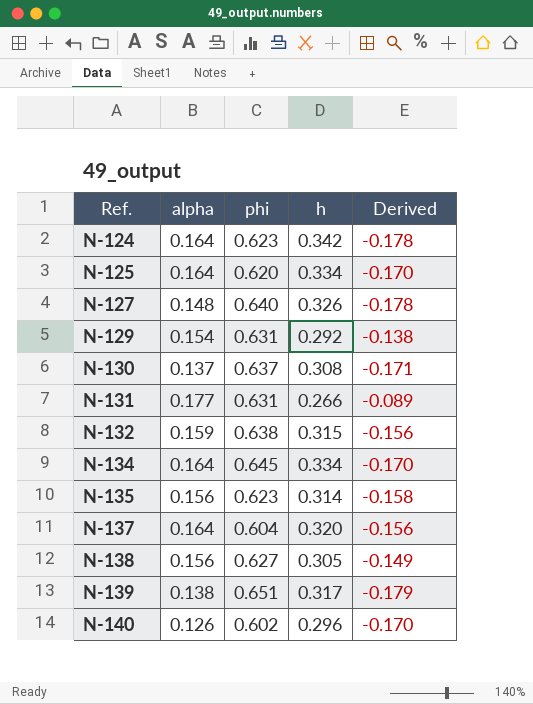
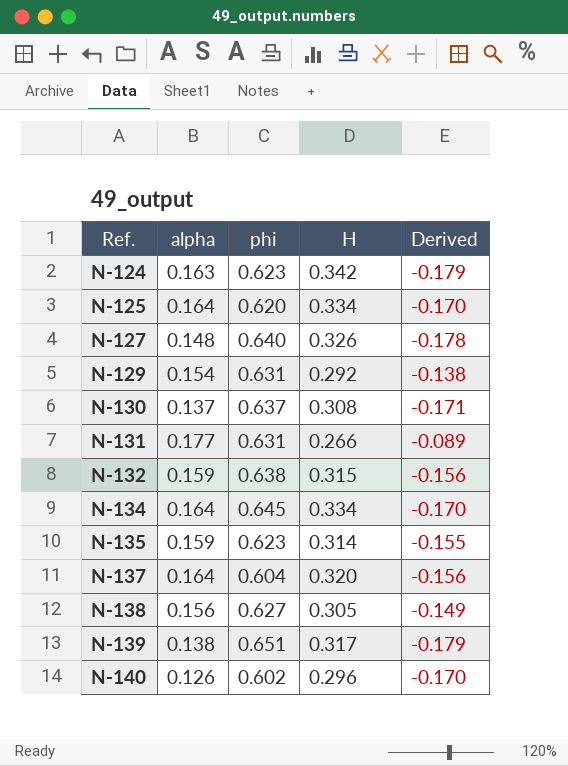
column name: h -> H
N-124 | alpha: 0.164 -> 0.163
N-124 | Derived: -0.178 -> -0.179
N-135 | alpha: 0.156 -> 0.159
N-135 | Derived: -0.158 -> -0.155

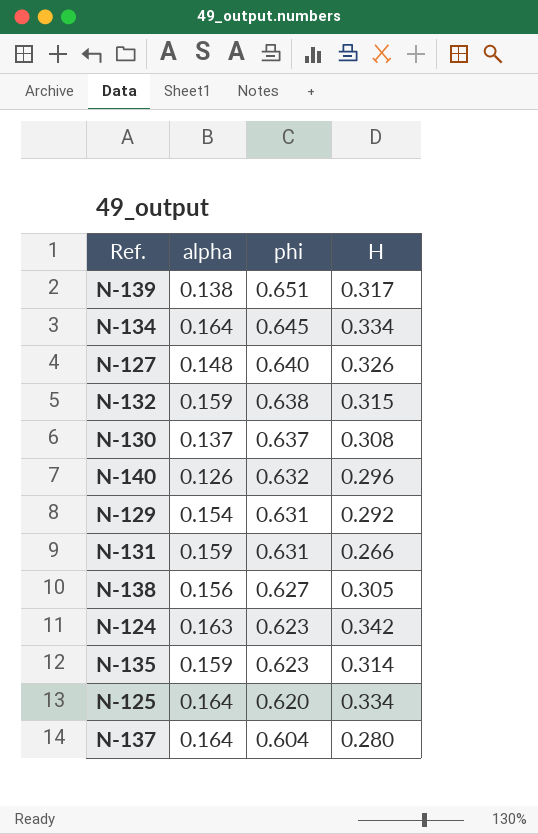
row order: Ref. ascending -> phi descending
column Derived | formula: [alpha] - [H] -> none
N-140 | phi: 0.602 -> 0.632
N-131 | alpha: 0.177 -> 0.159
N-137 | H: 0.320 -> 0.280

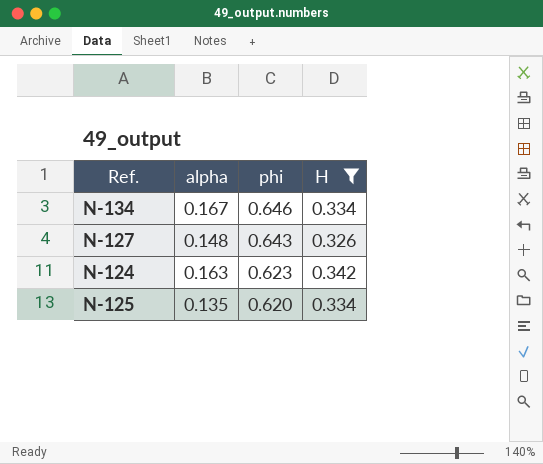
filter: none -> H >= 0.326
N-134 | alpha: 0.164 -> 0.167
N-134 | phi: 0.645 -> 0.646
N-127 | phi: 0.640 -> 0.643
N-125 | alpha: 0.164 -> 0.135

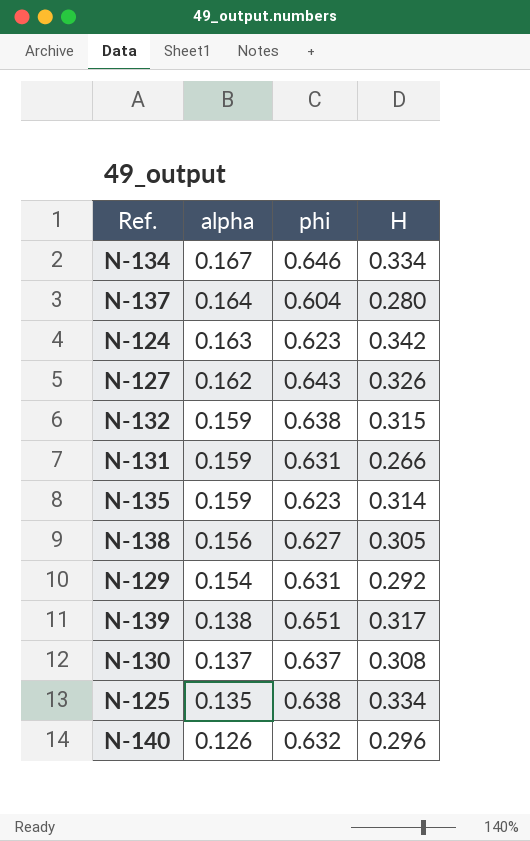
filter: H >= 0.326 -> none
row order: phi descending -> alpha descending
N-127 | alpha: 0.148 -> 0.162
N-125 | phi: 0.620 -> 0.638

